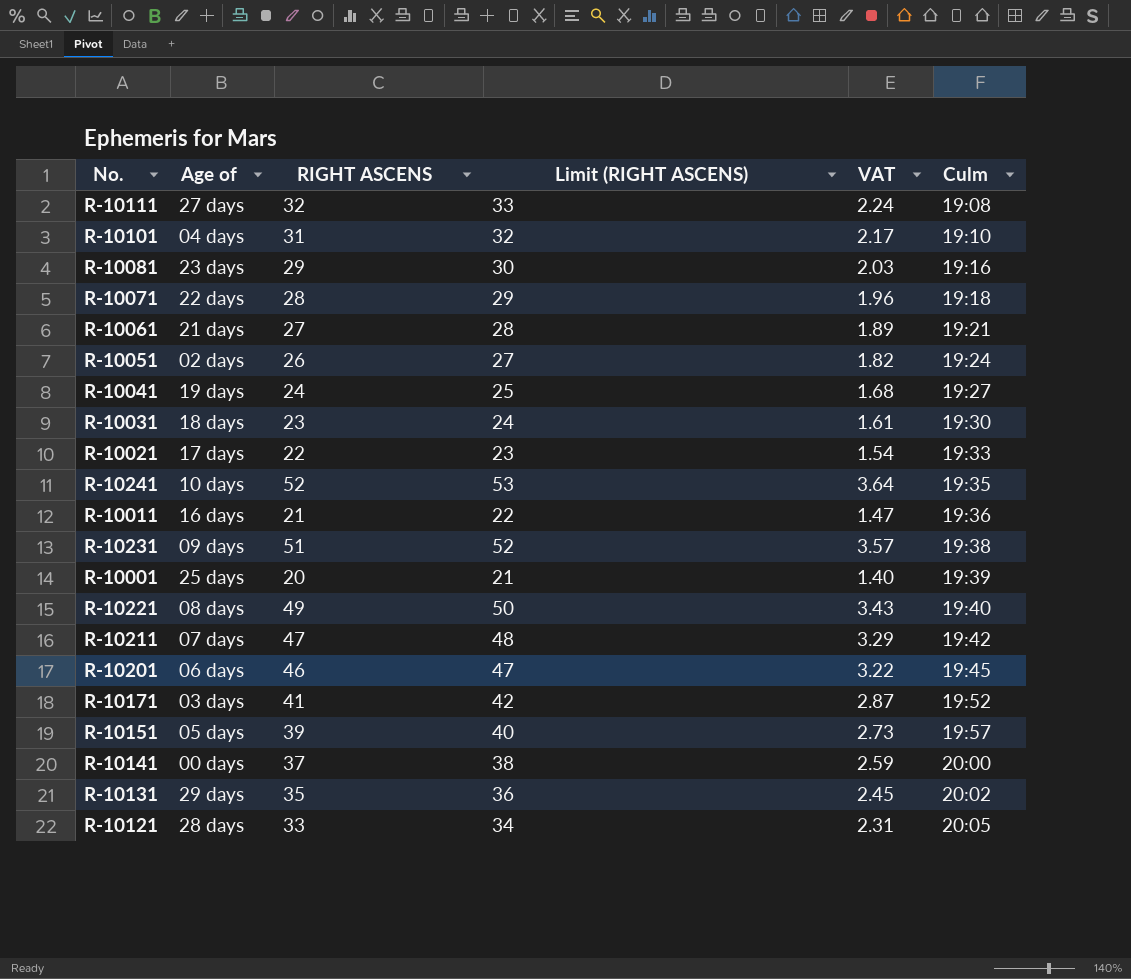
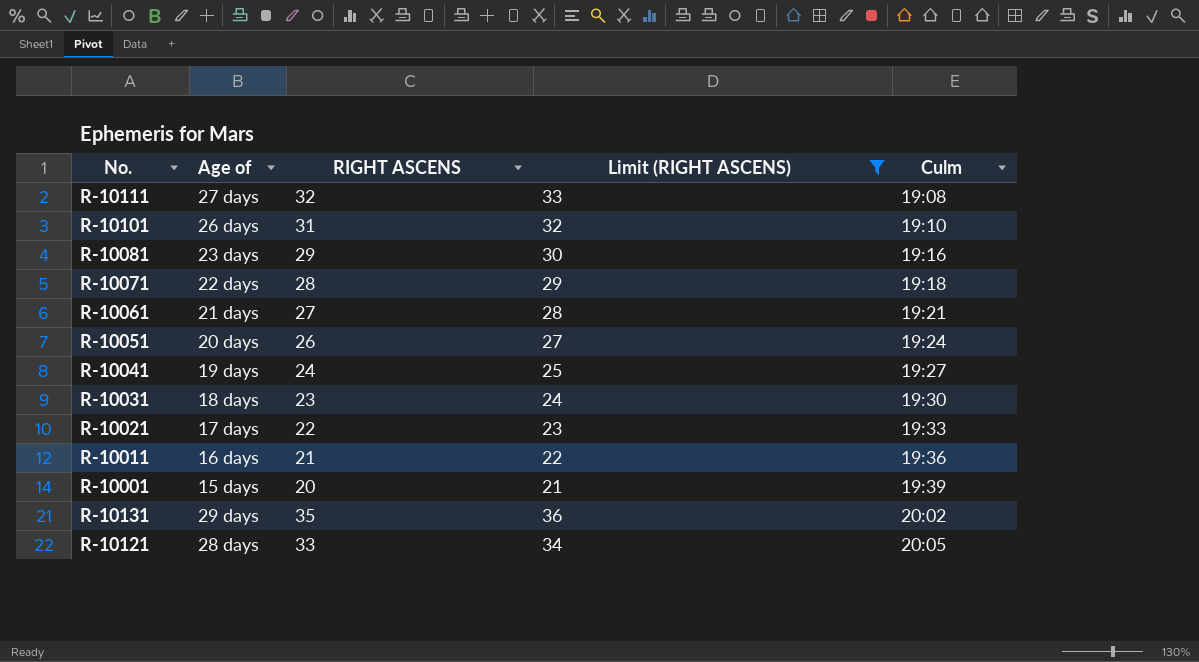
filter: none -> Limit (RIGHT ASCENS) <= 36
column VAT | formula: [RIGHT ASCENS] * 0.07 -> none
R-10101 | Age of: 04 days -> 26 days
R-10051 | Age of: 02 days -> 20 days
R-10001 | Age of: 25 days -> 15 days

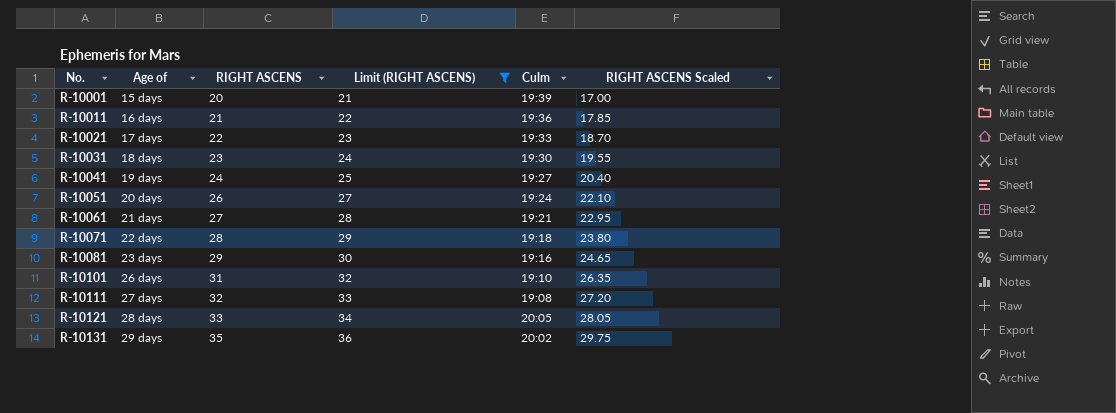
row order: Culm ascending -> No. ascending
column RIGHT ASCENS Scaled | formula: none -> [RIGHT ASCENS] * 0.85

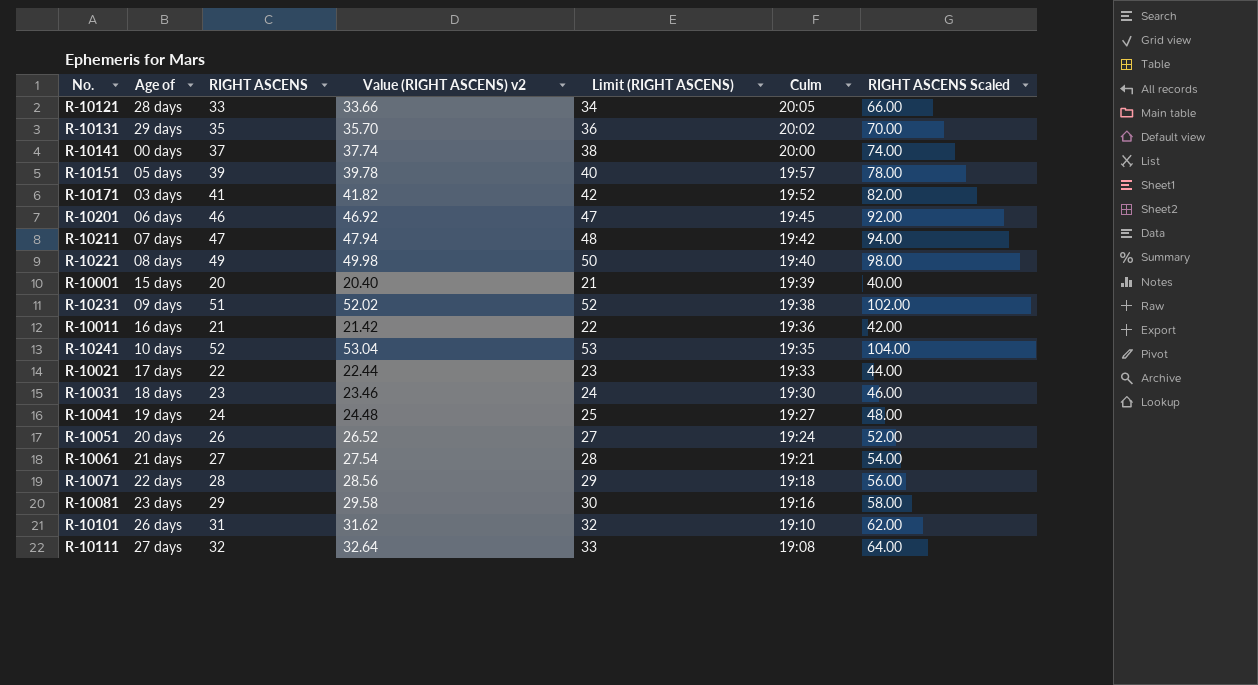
filter: Limit (RIGHT ASCENS) <= 36 -> none
row order: No. ascending -> Culm descending
column Value (RIGHT ASCENS) v2 | formula: none -> [RIGHT ASCENS] * 1.02
column RIGHT ASCENS Scaled | formula: [RIGHT ASCENS] * 0.85 -> [RIGHT ASCENS] * 2

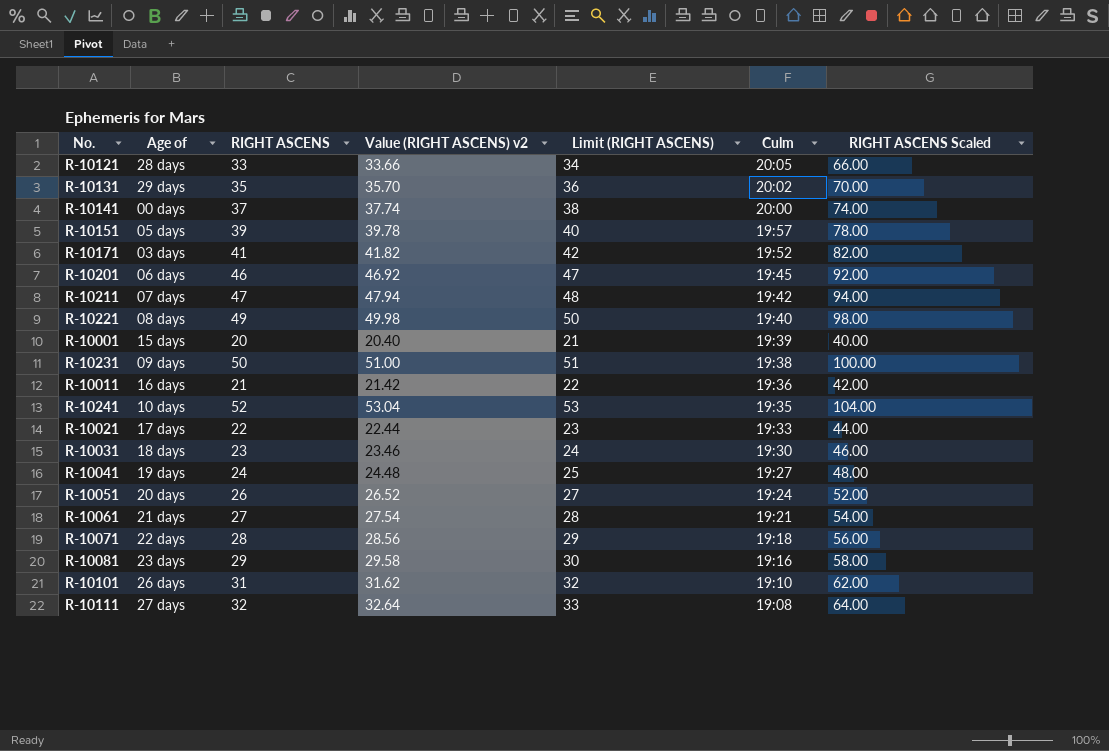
R-10231 | RIGHT ASCENS: 51 -> 50
R-10231 | Value (RIGHT ASCENS) v2: 52.02 -> 51.00
R-10231 | Limit (RIGHT ASCENS): 52 -> 51
R-10231 | RIGHT ASCENS Scaled: 102.00 -> 100.00

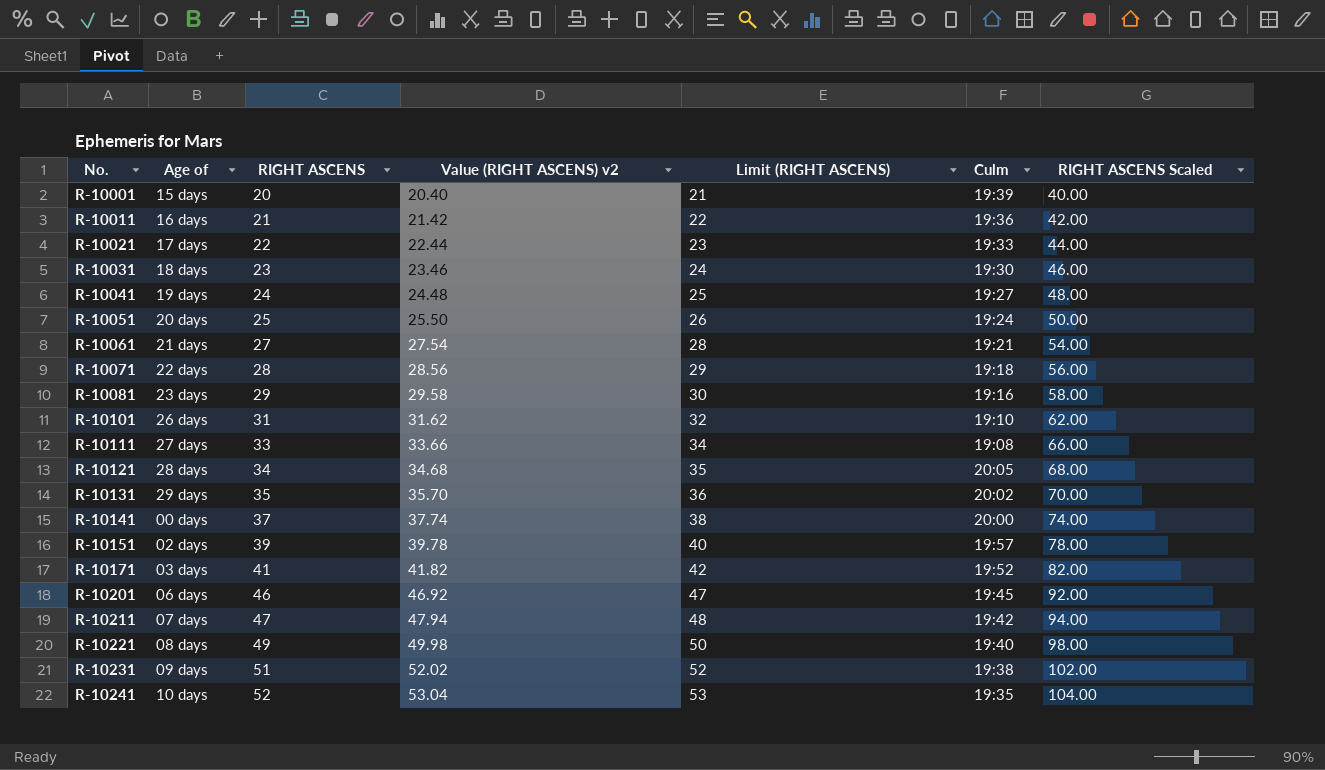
row order: Culm descending -> No. ascending
R-10051 | RIGHT ASCENS: 26 -> 25
R-10051 | Value (RIGHT ASCENS) v2: 26.52 -> 25.50
R-10051 | Limit (RIGHT ASCENS): 27 -> 26
R-10051 | RIGHT ASCENS Scaled: 52.00 -> 50.00
R-10111 | RIGHT ASCENS: 32 -> 33
R-10111 | Value (RIGHT ASCENS) v2: 32.64 -> 33.66
R-10111 | Limit (RIGHT ASCENS): 33 -> 34
R-10111 | RIGHT ASCENS Scaled: 64.00 -> 66.00
R-10121 | RIGHT ASCENS: 33 -> 34
R-10121 | Value (RIGHT ASCENS) v2: 33.66 -> 34.68
R-10121 | Limit (RIGHT ASCENS): 34 -> 35
R-10121 | RIGHT ASCENS Scaled: 66.00 -> 68.00
R-10151 | Age of: 05 days -> 02 days
R-10231 | RIGHT ASCENS: 50 -> 51
R-10231 | Value (RIGHT ASCENS) v2: 51.00 -> 52.02
R-10231 | Limit (RIGHT ASCENS): 51 -> 52
R-10231 | RIGHT ASCENS Scaled: 100.00 -> 102.00

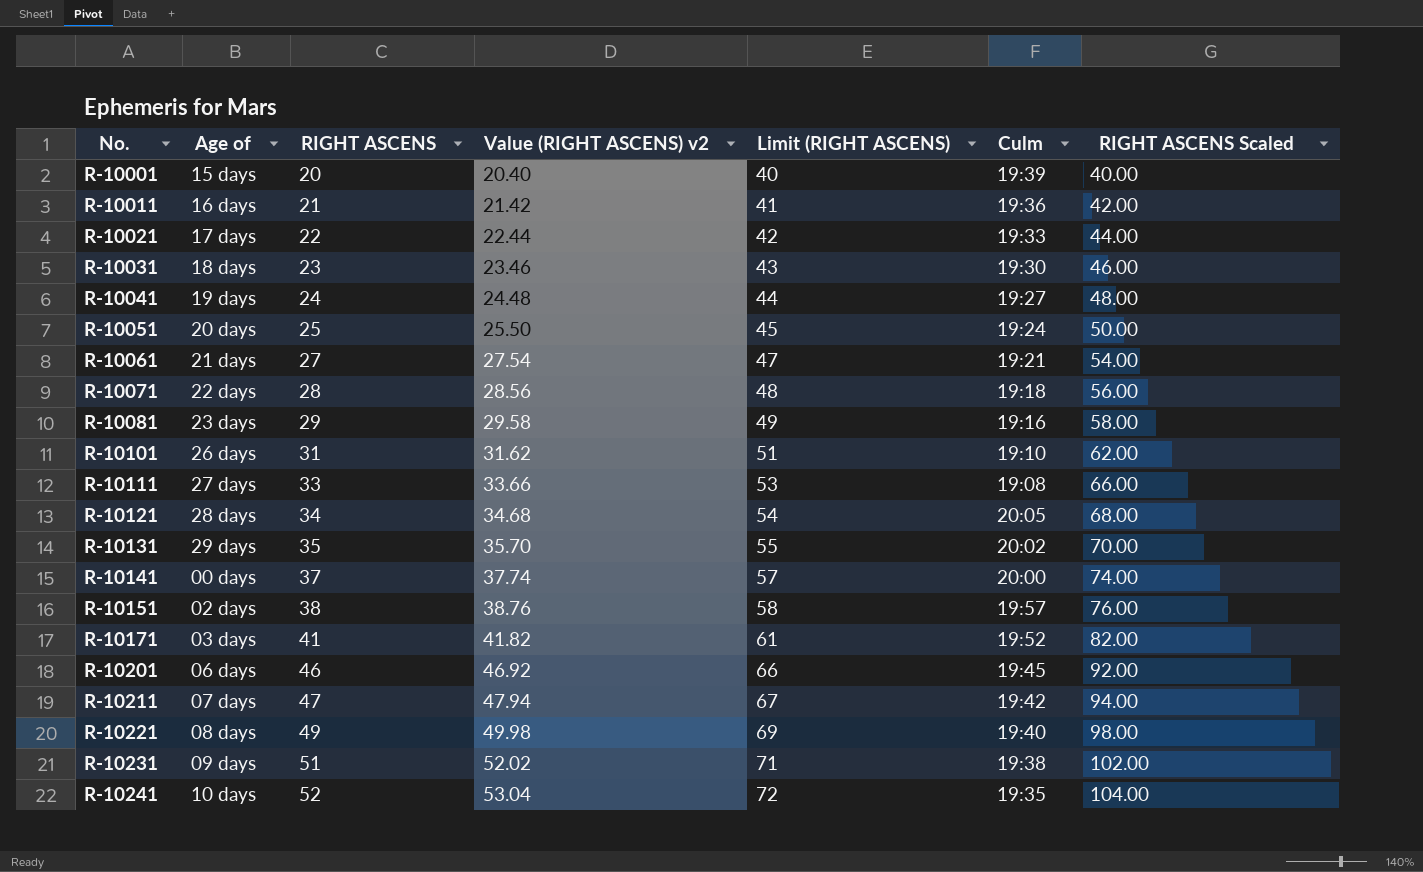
column Limit (RIGHT ASCENS) | formula: [RIGHT ASCENS] + 1 -> [RIGHT ASCENS] + 20
R-10151 | RIGHT ASCENS: 39 -> 38
R-10151 | Value (RIGHT ASCENS) v2: 39.78 -> 38.76
R-10151 | RIGHT ASCENS Scaled: 78.00 -> 76.00

